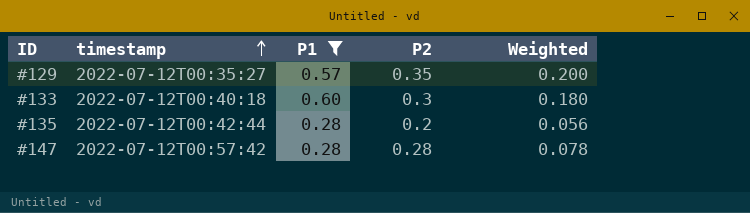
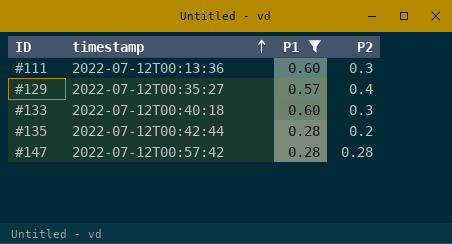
column Weighted | formula: [P1] * [P2] -> none
row #111: none -> 2022-07-12T00:13:36 | 0.60 | 0.3
#129 | P2: 0.35 -> 0.4

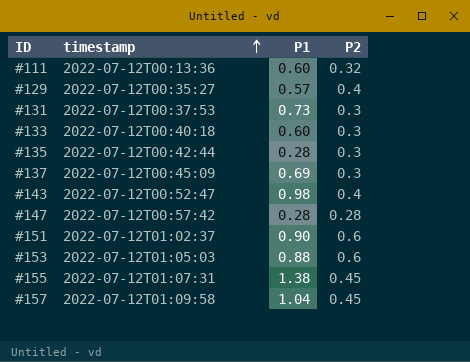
filter: P1 <= 0.60 -> none
#111 | P2: 0.3 -> 0.32
#135 | P2: 0.2 -> 0.3

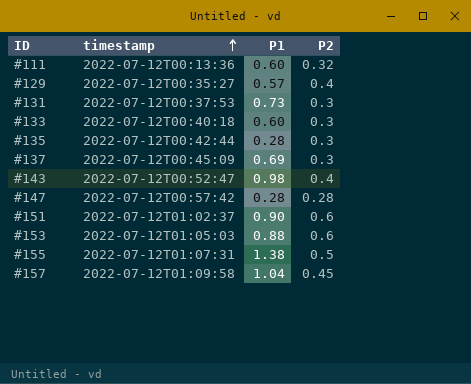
#155 | P2: 0.45 -> 0.5

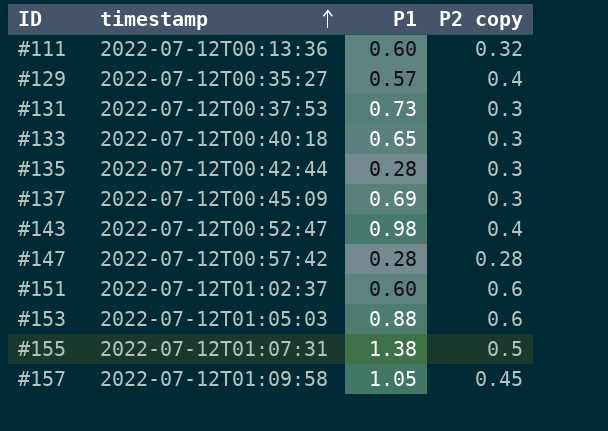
column name: P2 -> P2 copy
#133 | P1: 0.60 -> 0.65
#151 | P1: 0.90 -> 0.60
#157 | P1: 1.04 -> 1.05

